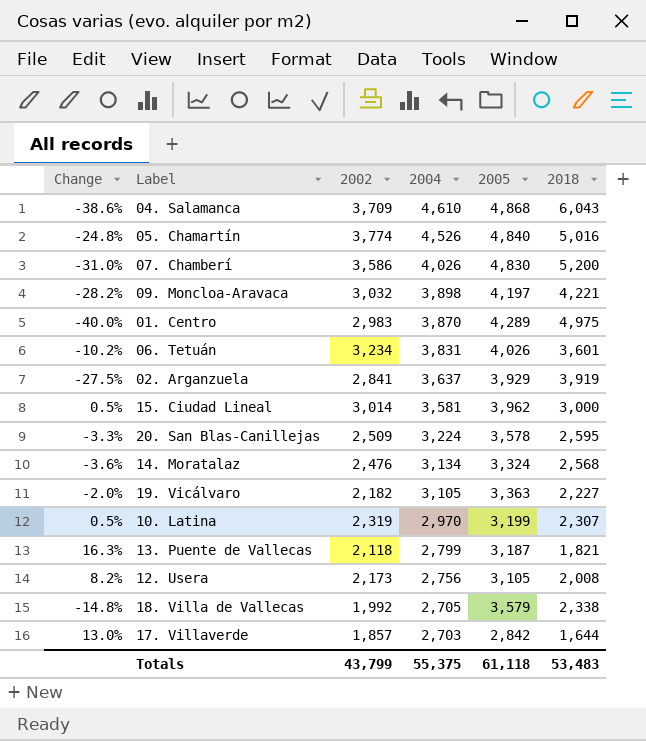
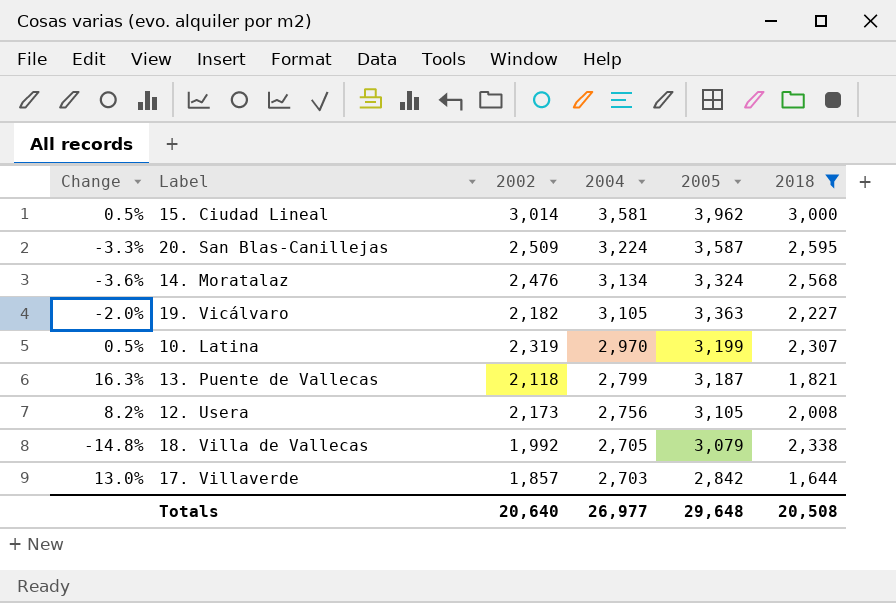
filter: none -> 2018 <= 3,000
20. San Blas-Canillejas | 2005: 3,578 -> 3,587
18. Villa de Vallecas | 2005: 3,579 -> 3,079
Totals | 2002: 43,799 -> 20,640
Totals | 2004: 55,375 -> 26,977
Totals | 2005: 61,118 -> 29,648
Totals | 2018: 53,483 -> 20,508

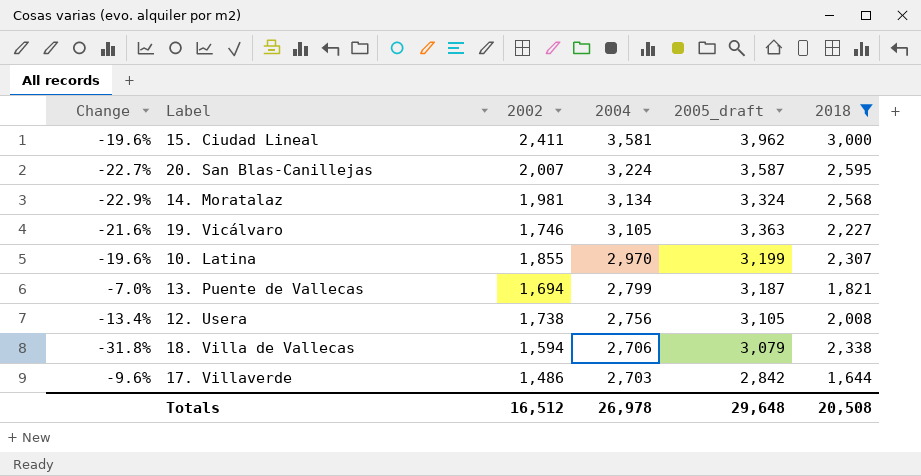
column name: 2005 -> 2005_draft
15. Ciudad Lineal | Change: 0.5% -> -19.6%
15. Ciudad Lineal | 2002: 3,014 -> 2,411
20. San Blas-Canillejas | Change: -3.3% -> -22.7%
20. San Blas-Canillejas | 2002: 2,509 -> 2,007
14. Moratalaz | Change: -3.6% -> -22.9%
14. Moratalaz | 2002: 2,476 -> 1,981
19. Vicálvaro | Change: -2.0% -> -21.6%
19. Vicálvaro | 2002: 2,182 -> 1,746
10. Latina | Change: 0.5% -> -19.6%
10. Latina | 2002: 2,319 -> 1,855
13. Puente de Vallecas | Change: 16.3% -> -7.0%
13. Puente de Vallecas | 2002: 2,118 -> 1,694
12. Usera | Change: 8.2% -> -13.4%
12. Usera | 2002: 2,173 -> 1,738
18. Villa de Vallecas | Change: -14.8% -> -31.8%
18. Villa de Vallecas | 2002: 1,992 -> 1,594
18. Villa de Vallecas | 2004: 2,705 -> 2,706
17. Villaverde | Change: 13.0% -> -9.6%
17. Villaverde | 2002: 1,857 -> 1,486
Totals | 2002: 20,640 -> 16,512
Totals | 2004: 26,977 -> 26,978

